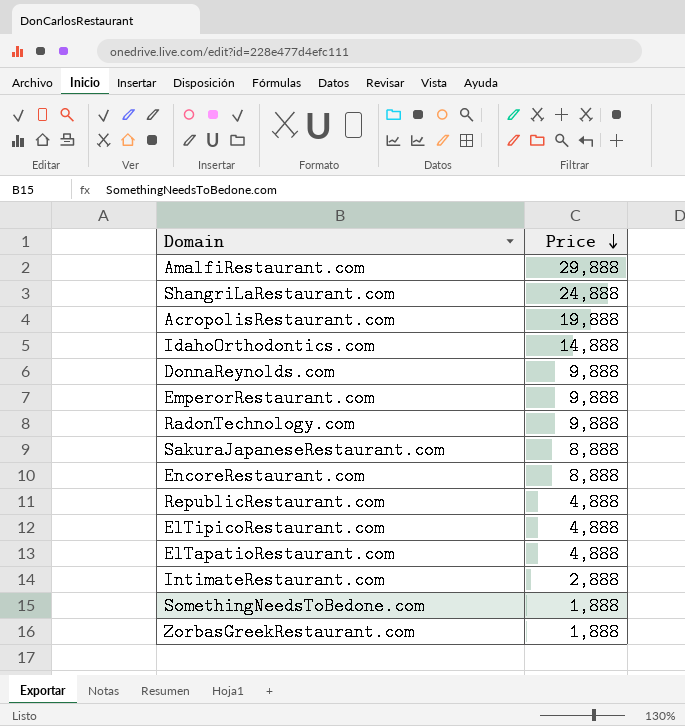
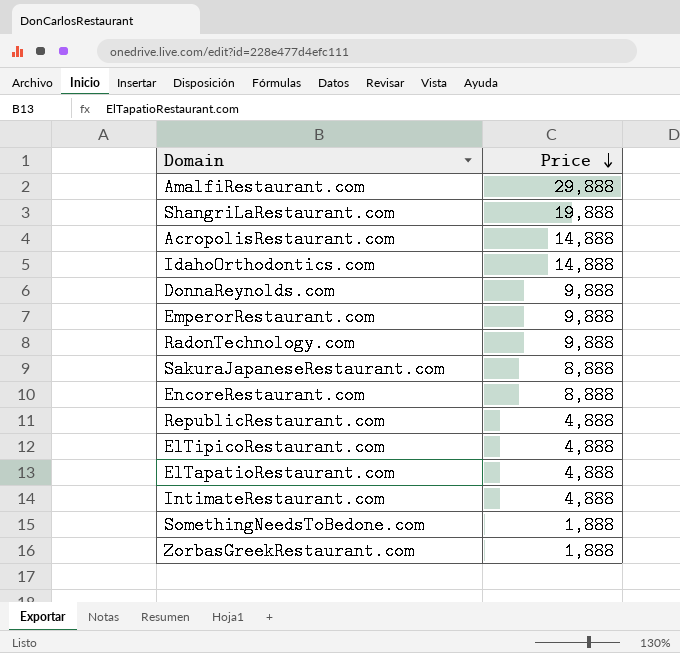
ShangriLaRestaurant.com | Price: 24,888 -> 19,888
AcropolisRestaurant.com | Price: 19,888 -> 14,888
IntimateRestaurant.com | Price: 2,888 -> 4,888

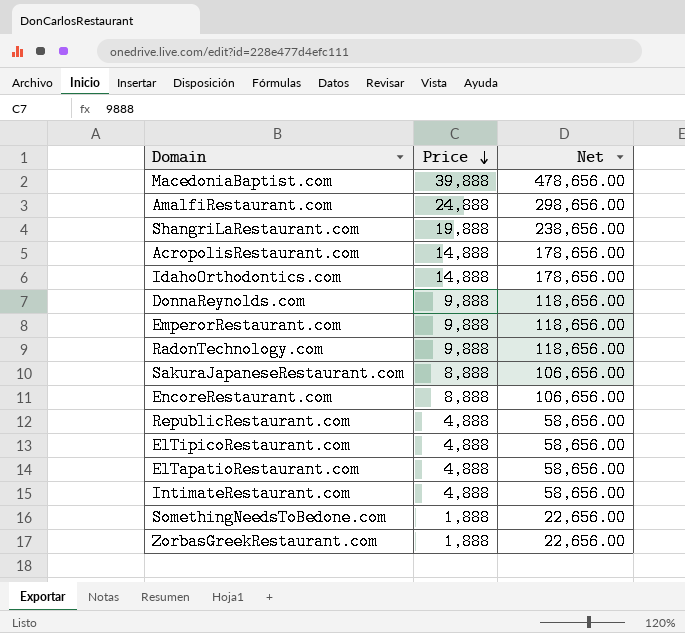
column Net | formula: none -> [Price] * 12
row MacedoniaBaptist.com: none -> 39,888 | 478,656.00
AmalfiRestaurant.com | Price: 29,888 -> 24,888

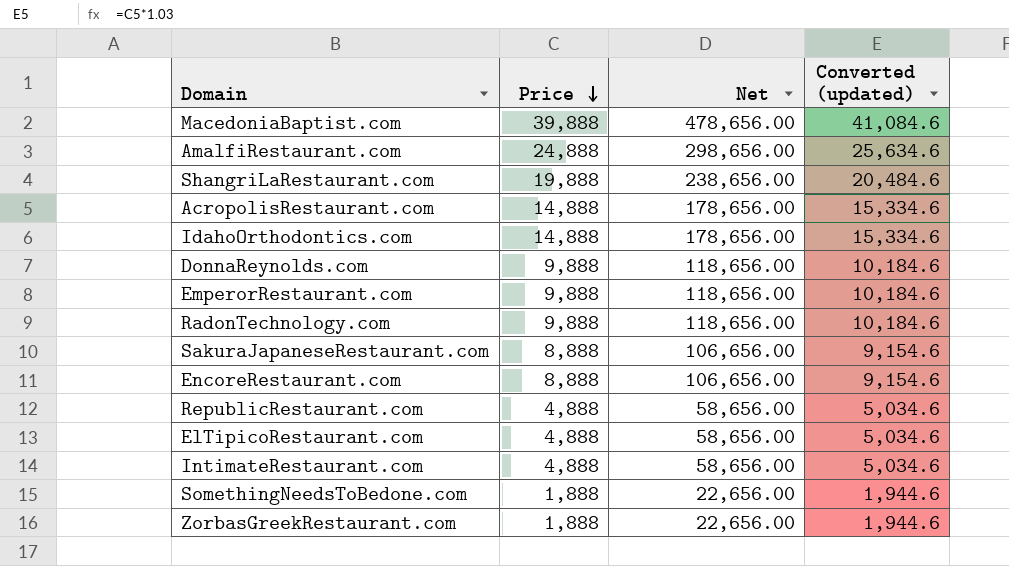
column Converted (updated) | formula: none -> [Price] * 1.03
row ElTapatioRestaurant.com: 4,888 | 58,656.00 -> none

